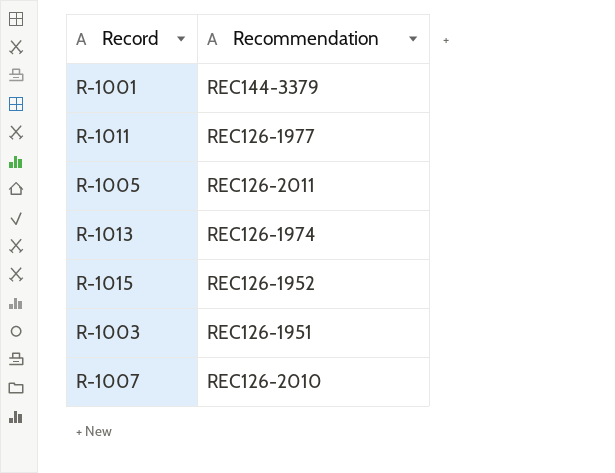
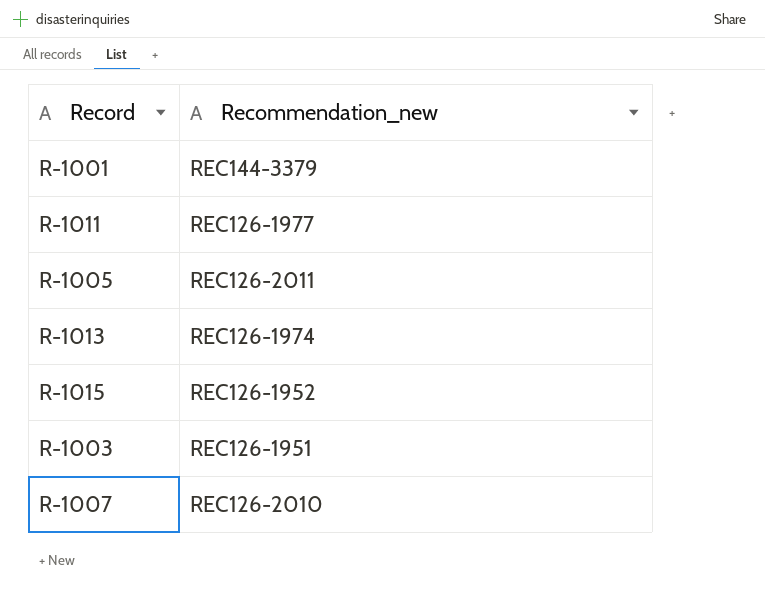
column name: Recommendation -> Recommendation_new

